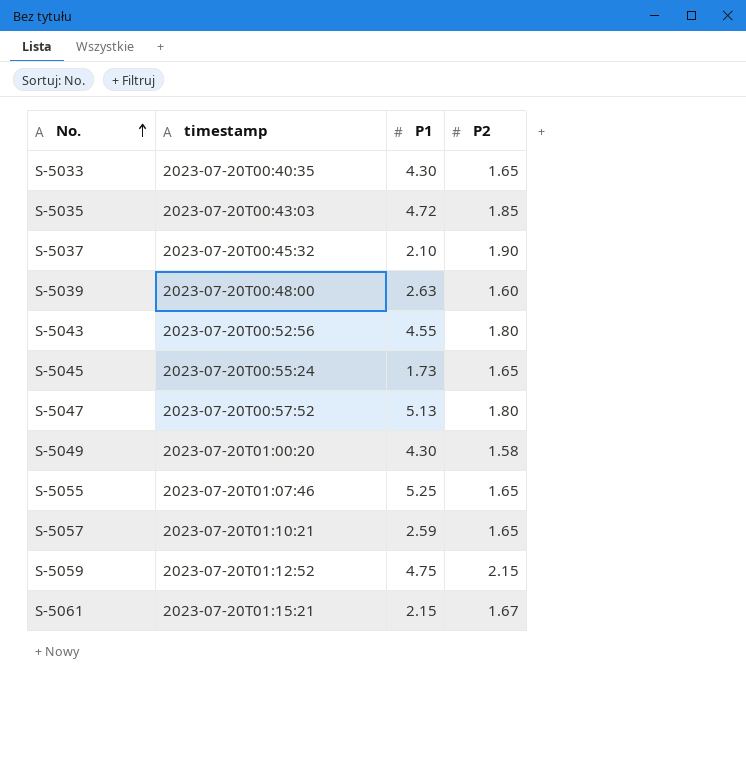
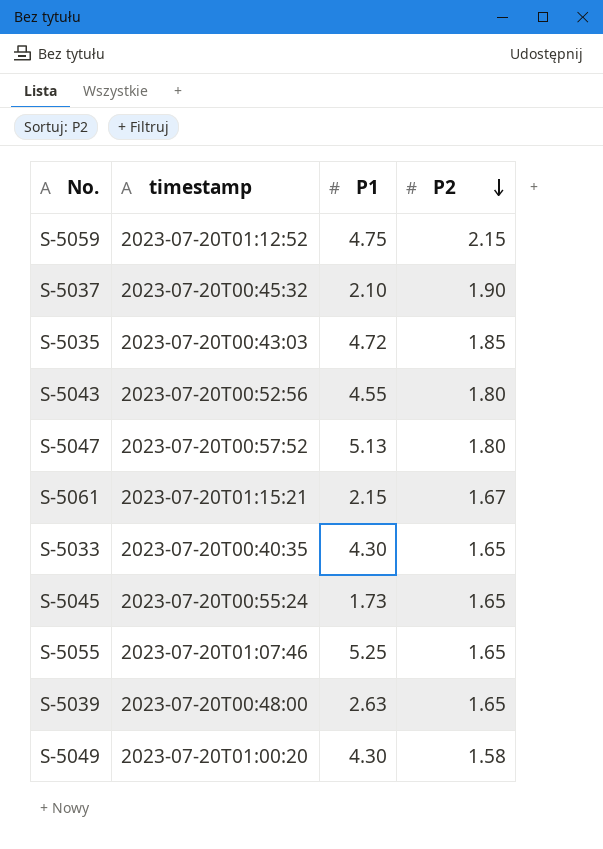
row order: No. ascending -> P2 descending
row S-5057: 2023-07-20T01:10:21 | 2.59 | 1.65 -> none
S-5039 | P2: 1.60 -> 1.65

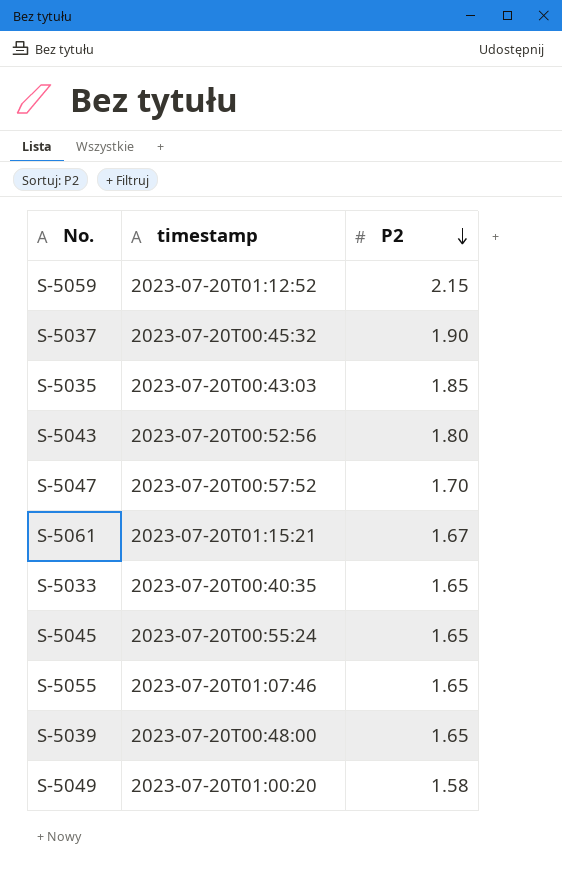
column P1 | position: 3 -> none
S-5047 | P2: 1.80 -> 1.70

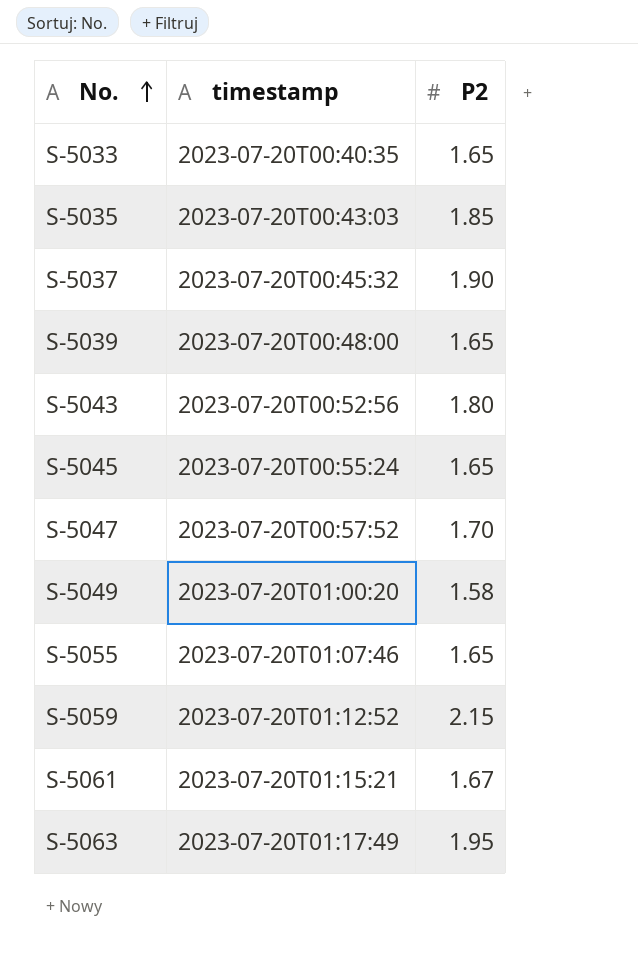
row order: P2 descending -> No. ascending
row S-5063: none -> 2023-07-20T01:17:49 | 1.95

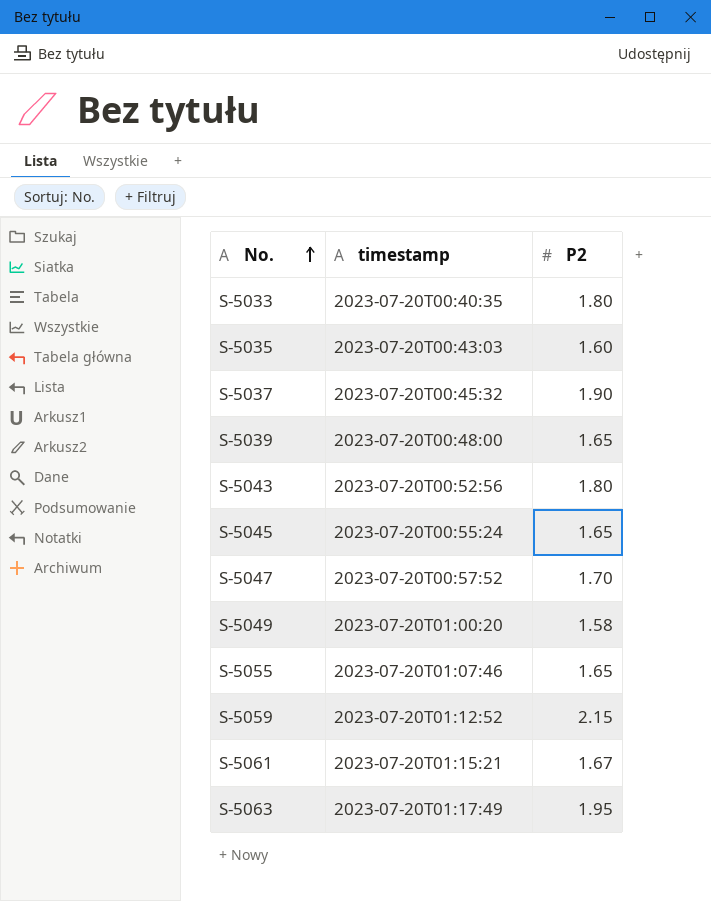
S-5033 | P2: 1.65 -> 1.80
S-5035 | P2: 1.85 -> 1.60

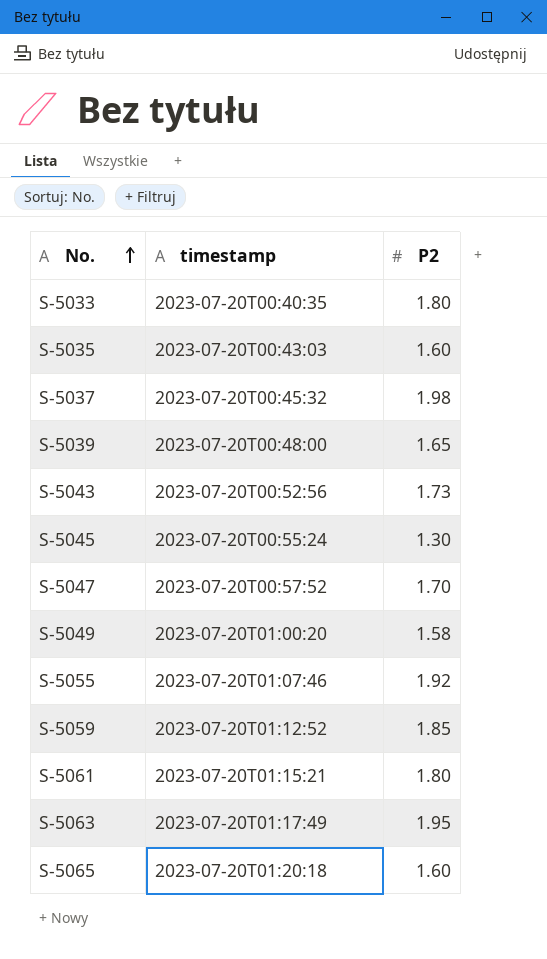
S-5037 | P2: 1.90 -> 1.98
S-5043 | P2: 1.80 -> 1.73
S-5045 | P2: 1.65 -> 1.30
S-5055 | P2: 1.65 -> 1.92
S-5059 | P2: 2.15 -> 1.85
S-5061 | P2: 1.67 -> 1.80
row S-5065: none -> 2023-07-20T01:20:18 | 1.60

